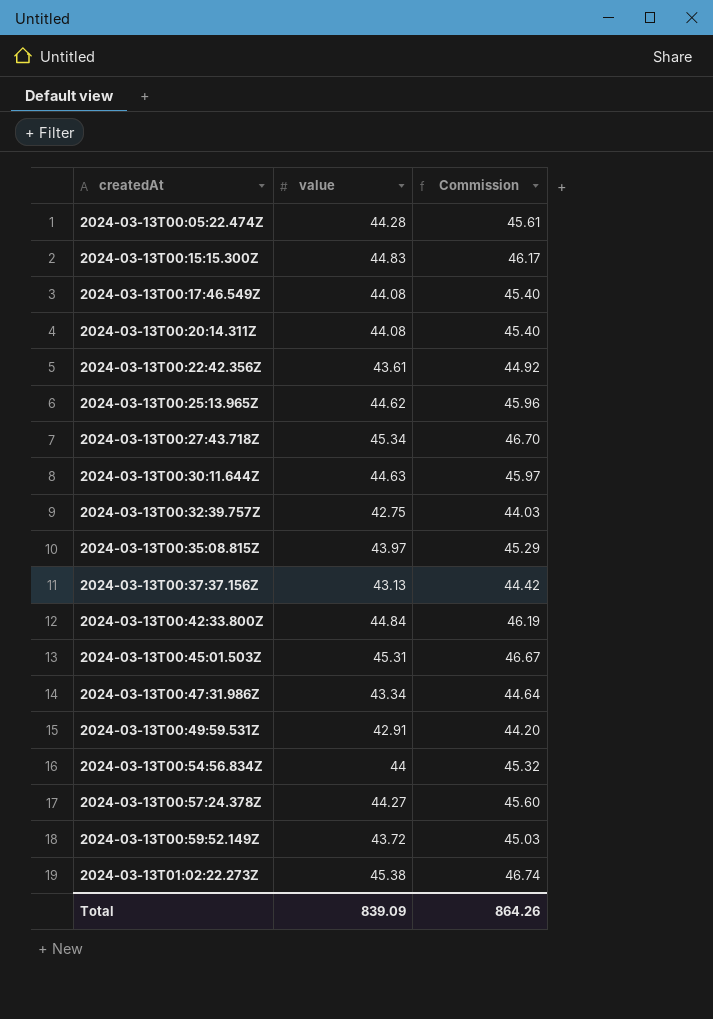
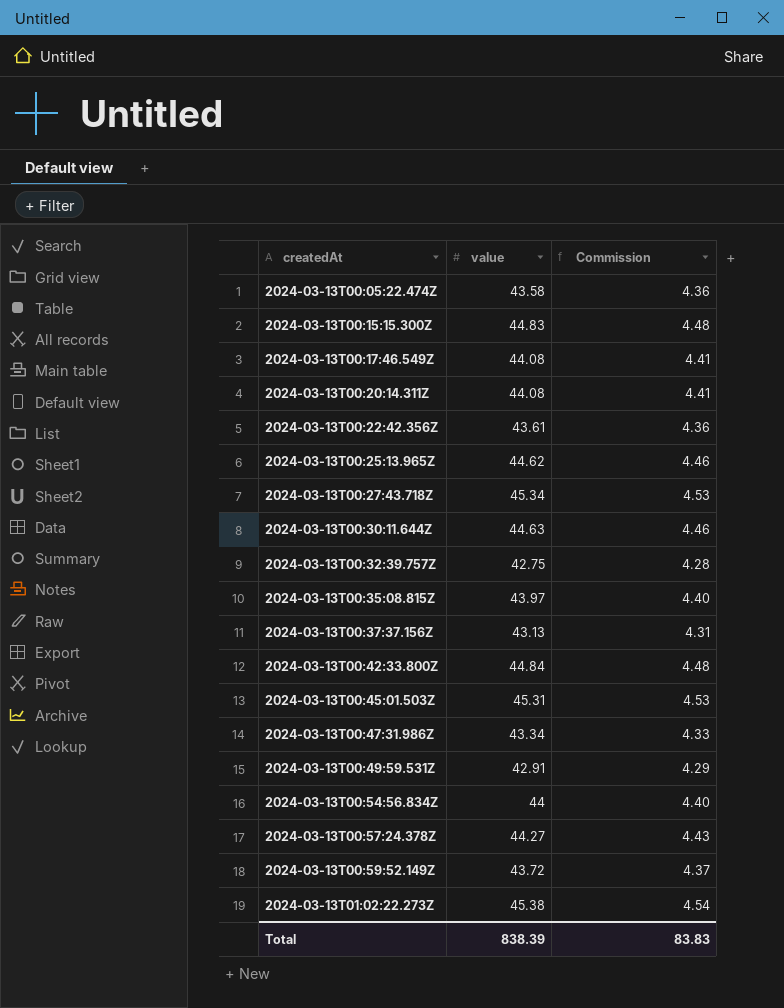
column Commission | formula: [value] * 1.03 -> [value] * 0.1
2024-03-13T00:05:22.474Z | value: 44.28 -> 43.58
Total | value: 839.09 -> 838.39
Total | Commission: 864.26 -> 83.83

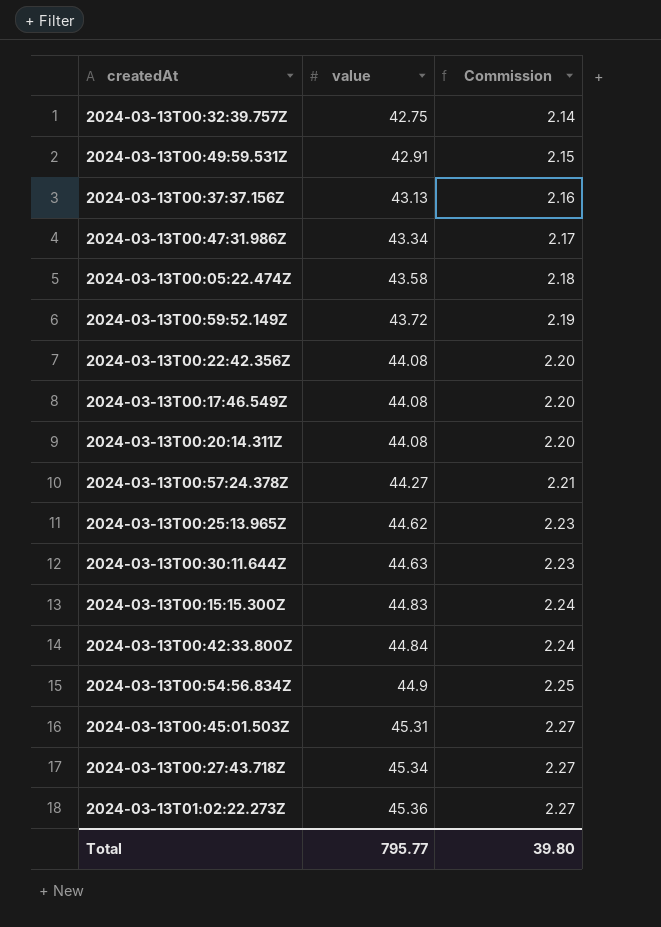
row order: createdAt ascending -> value ascending
column Commission | formula: [value] * 0.1 -> [value] * 0.05
row 2024-03-13T00:35:08.815Z: 43.97 | 4.40 -> none
2024-03-13T00:22:42.356Z | value: 43.61 -> 44.08
2024-03-13T00:54:56.834Z | value: 44 -> 44.9
2024-03-13T01:02:22.273Z | value: 45.38 -> 45.36
Total | value: 838.39 -> 795.77
Total | Commission: 83.83 -> 39.80

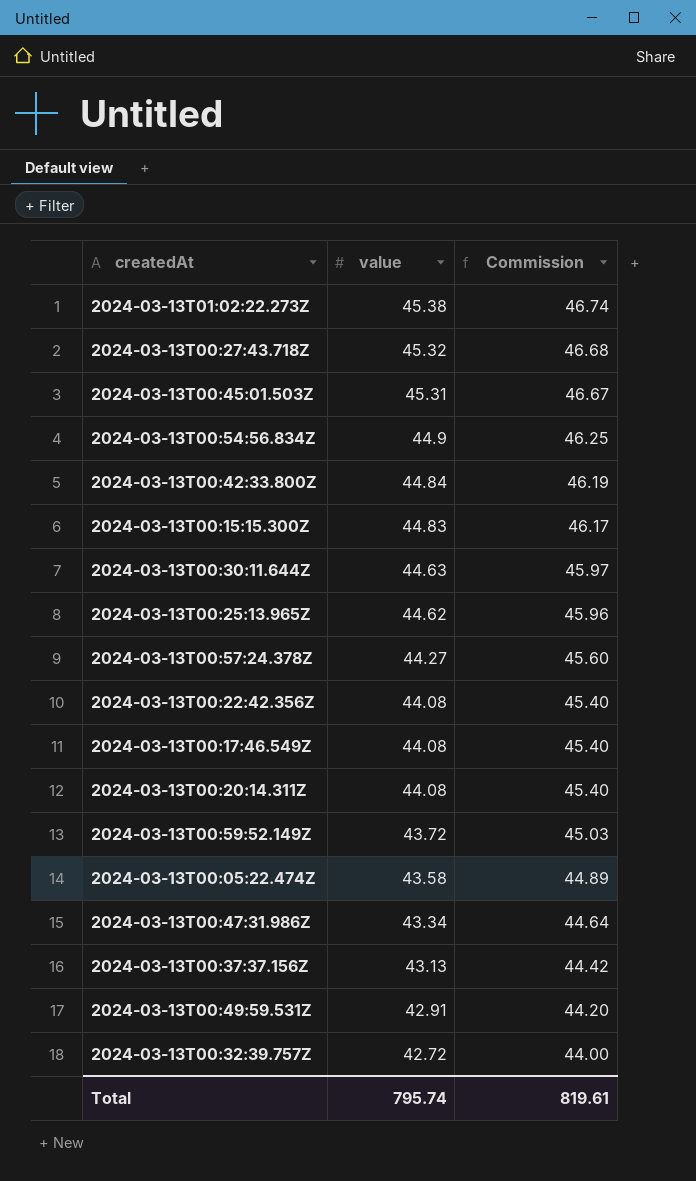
row order: value ascending -> value descending
column Commission | formula: [value] * 0.05 -> [value] * 1.03
2024-03-13T01:02:22.273Z | value: 45.36 -> 45.38
2024-03-13T00:27:43.718Z | value: 45.34 -> 45.32
2024-03-13T00:32:39.757Z | value: 42.75 -> 42.72
Total | value: 795.77 -> 795.74
Total | Commission: 39.80 -> 819.61

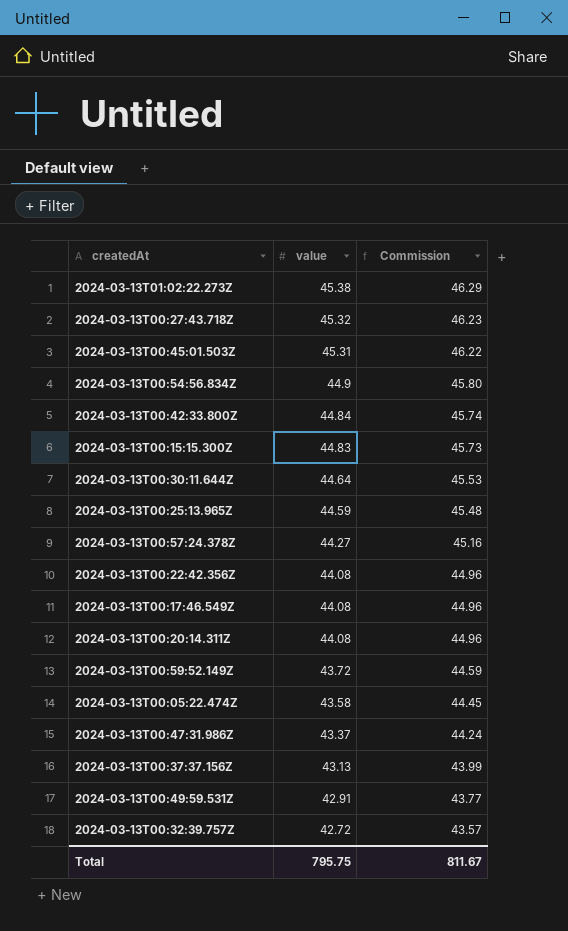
column Commission | formula: [value] * 1.03 -> [value] * 1.02
2024-03-13T00:30:11.644Z | value: 44.63 -> 44.64
2024-03-13T00:25:13.965Z | value: 44.62 -> 44.59
2024-03-13T00:47:31.986Z | value: 43.34 -> 43.37
Total | value: 795.74 -> 795.75
Total | Commission: 819.61 -> 811.67

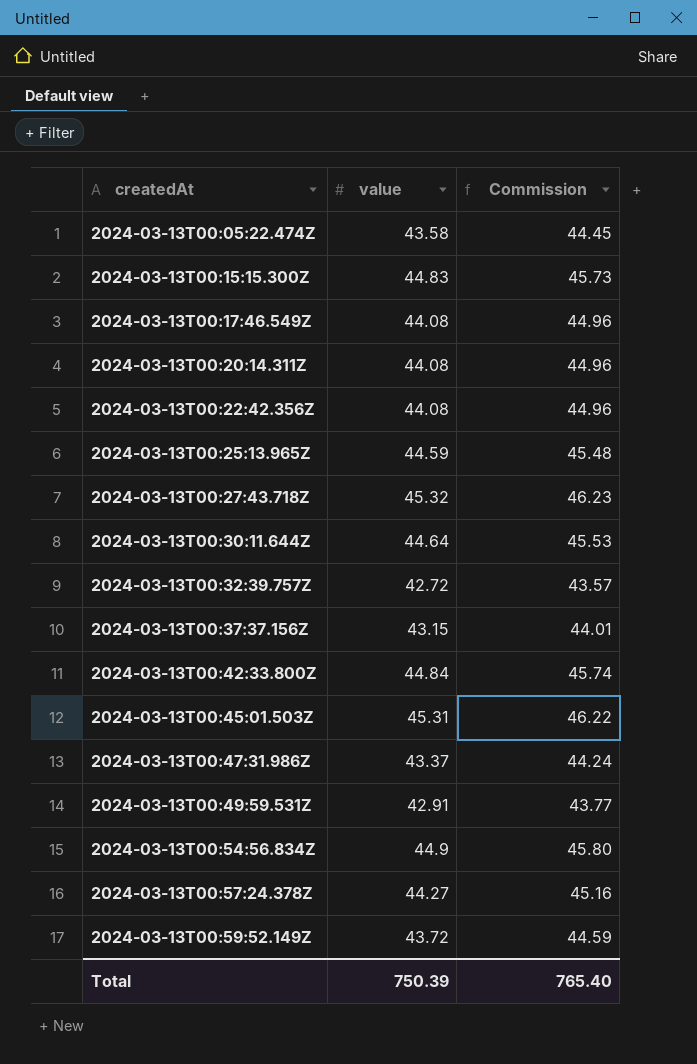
row order: value descending -> createdAt ascending
row 2024-03-13T01:02:22.273Z: 45.38 | 46.29 -> none
2024-03-13T00:37:37.156Z | value: 43.13 -> 43.15
2024-03-13T00:37:37.156Z | Commission: 43.99 -> 44.01
Total | value: 795.75 -> 750.39
Total | Commission: 811.67 -> 765.40

